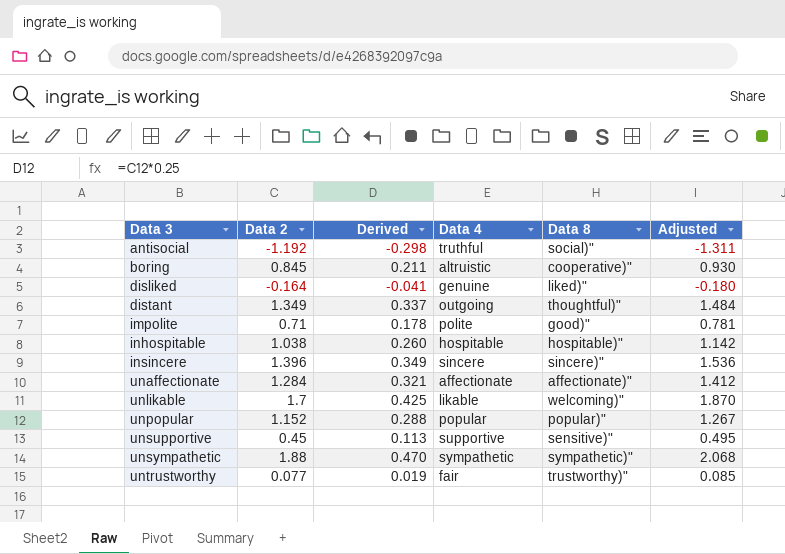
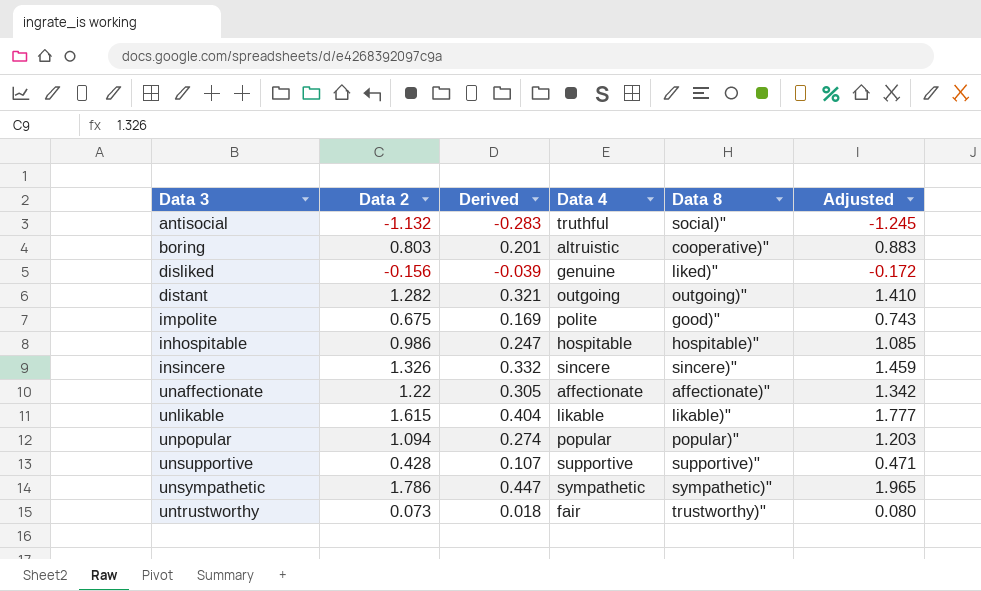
antisocial | Data 2: -1.192 -> -1.132
antisocial | Derived: -0.298 -> -0.283
antisocial | Adjusted: -1.311 -> -1.245
boring | Data 2: 0.845 -> 0.803
boring | Derived: 0.211 -> 0.201
boring | Adjusted: 0.930 -> 0.883
disliked | Data 2: -0.164 -> -0.156
disliked | Derived: -0.041 -> -0.039
disliked | Adjusted: -0.180 -> -0.172
distant | Data 2: 1.349 -> 1.282
distant | Derived: 0.337 -> 0.321
distant | Data 8: thoughtful)" -> outgoing)"
distant | Adjusted: 1.484 -> 1.410
impolite | Data 2: 0.71 -> 0.675
impolite | Derived: 0.178 -> 0.169
impolite | Adjusted: 0.781 -> 0.743
inhospitable | Data 2: 1.038 -> 0.986
inhospitable | Derived: 0.260 -> 0.247
inhospitable | Adjusted: 1.142 -> 1.085
insincere | Data 2: 1.396 -> 1.326
insincere | Derived: 0.349 -> 0.332
insincere | Adjusted: 1.536 -> 1.459
unaffectionate | Data 2: 1.284 -> 1.22
unaffectionate | Derived: 0.321 -> 0.305
unaffectionate | Adjusted: 1.412 -> 1.342
unlikable | Data 2: 1.7 -> 1.615
unlikable | Derived: 0.425 -> 0.404
unlikable | Data 8: welcoming)" -> likable)"
unlikable | Adjusted: 1.870 -> 1.777
unpopular | Data 2: 1.152 -> 1.094
unpopular | Derived: 0.288 -> 0.274
unpopular | Adjusted: 1.267 -> 1.203
unsupportive | Data 2: 0.45 -> 0.428
unsupportive | Derived: 0.113 -> 0.107
unsupportive | Data 8: sensitive)" -> supportive)"
unsupportive | Adjusted: 0.495 -> 0.471
unsympathetic | Data 2: 1.88 -> 1.786
unsympathetic | Derived: 0.470 -> 0.447
unsympathetic | Adjusted: 2.068 -> 1.965
untrustworthy | Data 2: 0.077 -> 0.073
untrustworthy | Derived: 0.019 -> 0.018
untrustworthy | Adjusted: 0.085 -> 0.080

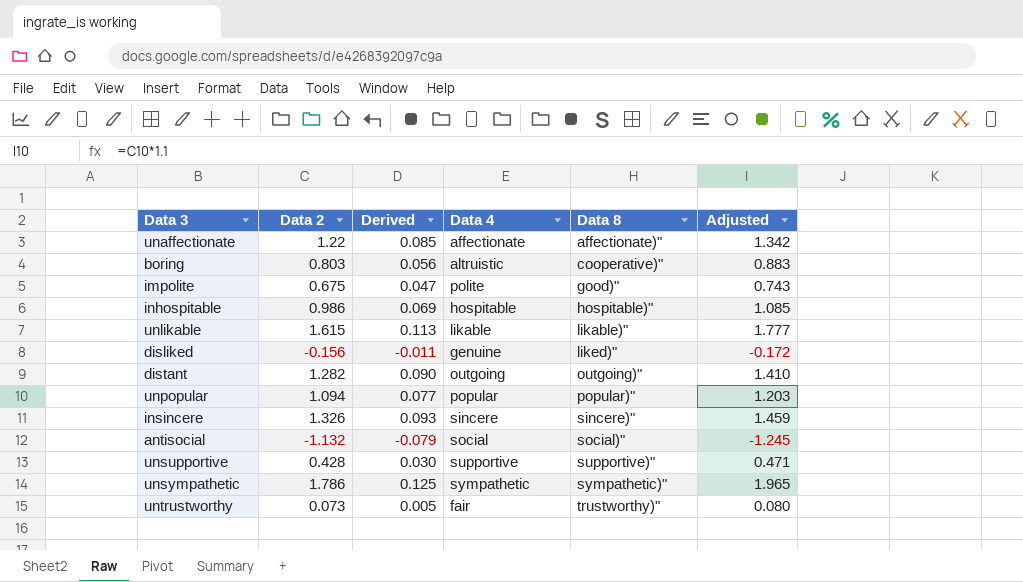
row order: Data 3 ascending -> Data 8 ascending
column Derived | formula: [Data 2] * 0.25 -> [Data 2] * 0.07
antisocial | Data 4: truthful -> social

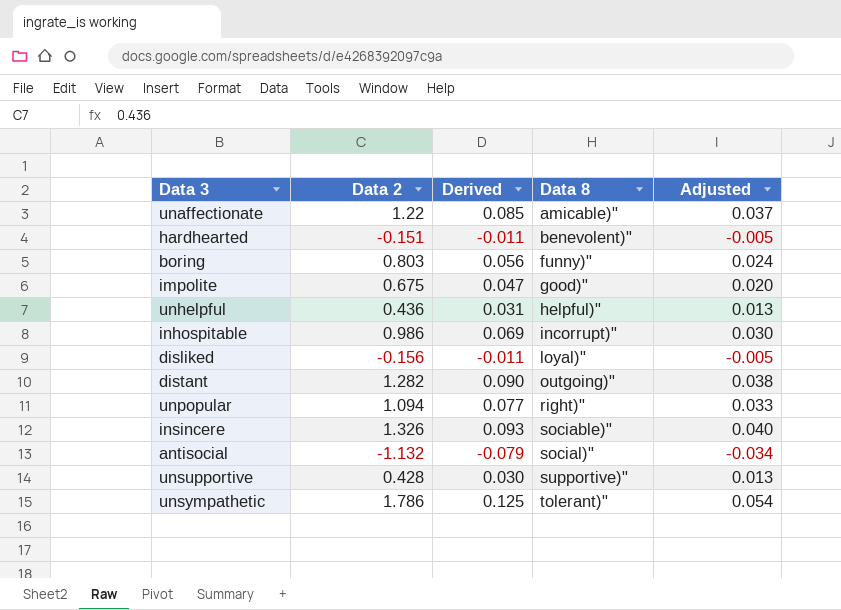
column Data 4 | position: 4 -> none
column Adjusted | formula: [Data 2] * 1.1 -> [Data 2] * 0.03
row unlikable: 1.615 | 0.113 | likable | likable)" | 1.777 -> none
row untrustworthy: 0.073 | 0.005 | fair | trustworthy)" | 0.080 -> none
unaffectionate | Data 8: affectionate)" -> amicable)"
row hardhearted: none -> -0.151 | -0.011 | benevolent)" | -0.005
boring | Data 8: cooperative)" -> funny)"
row unhelpful: none -> 0.436 | 0.031 | helpful)" | 0.013
inhospitable | Data 8: hospitable)" -> incorrupt)"
disliked | Data 8: liked)" -> loyal)"
unpopular | Data 8: popular)" -> right)"
insincere | Data 8: sincere)" -> sociable)"
unsympathetic | Data 8: sympathetic)" -> tolerant)"

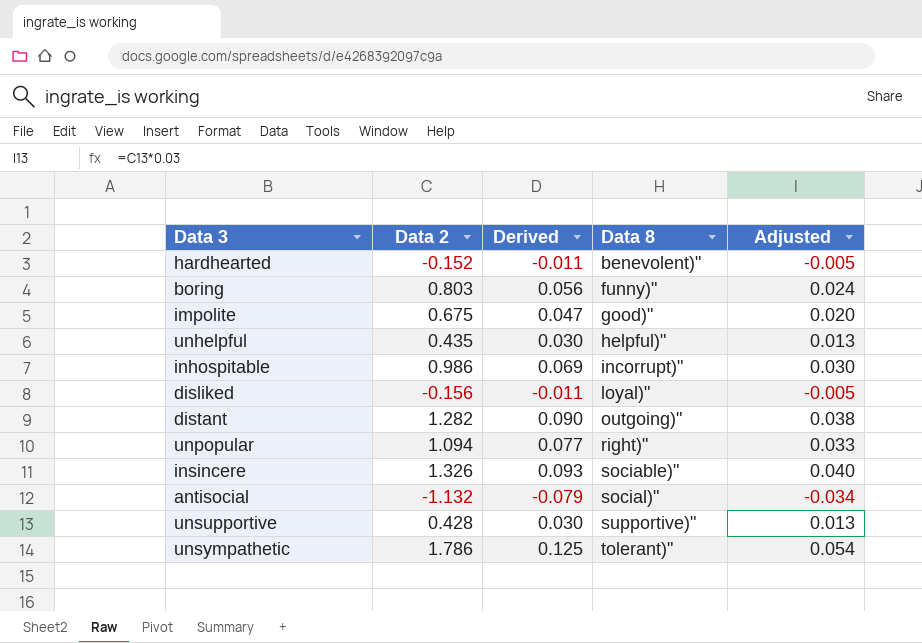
row unaffectionate: 1.22 | 0.085 | amicable)" | 0.037 -> none
hardhearted | Data 2: -0.151 -> -0.152
unhelpful | Data 2: 0.436 -> 0.435
unhelpful | Derived: 0.031 -> 0.030

